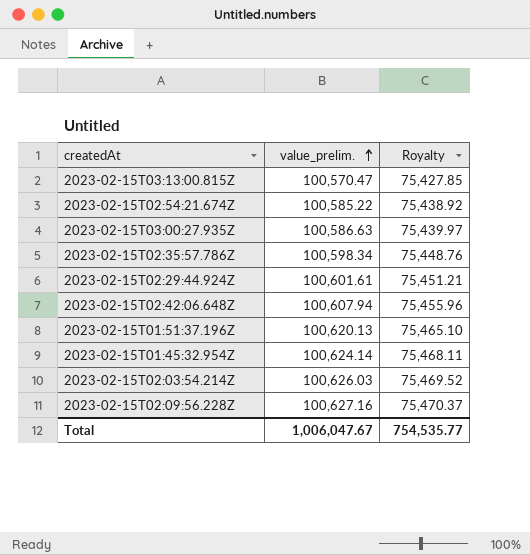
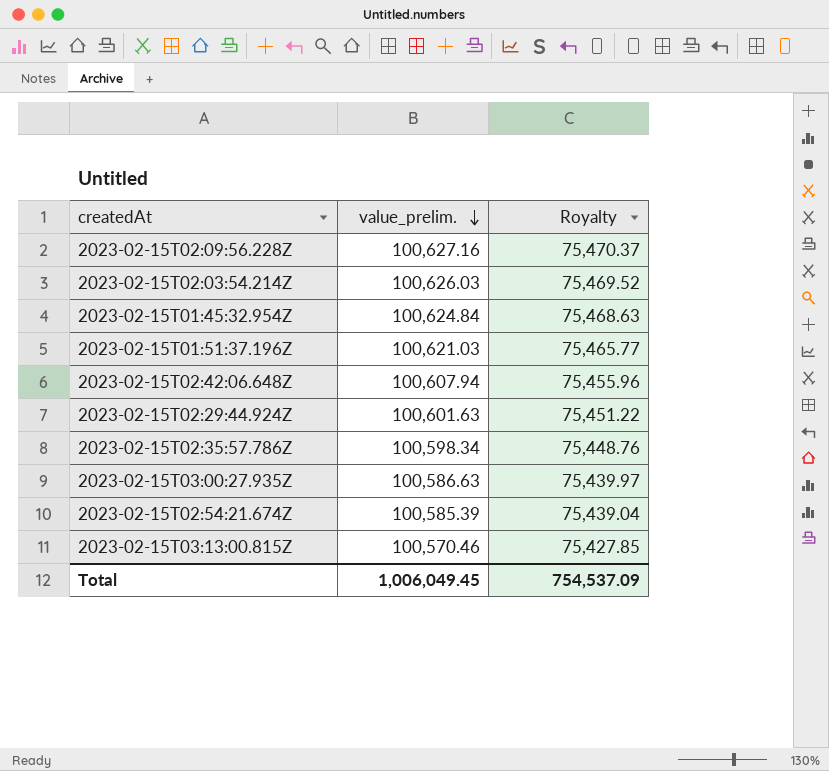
row order: value_prelim. ascending -> value_prelim. descending
2023-02-15T01:45:32.954Z | value_prelim.: 100,624.14 -> 100,624.84
2023-02-15T01:45:32.954Z | Royalty: 75,468.11 -> 75,468.63
2023-02-15T01:51:37.196Z | value_prelim.: 100,620.13 -> 100,621.03
2023-02-15T01:51:37.196Z | Royalty: 75,465.10 -> 75,465.77
2023-02-15T02:29:44.924Z | value_prelim.: 100,601.61 -> 100,601.63
2023-02-15T02:29:44.924Z | Royalty: 75,451.21 -> 75,451.22
2023-02-15T02:54:21.674Z | value_prelim.: 100,585.22 -> 100,585.39
2023-02-15T02:54:21.674Z | Royalty: 75,438.92 -> 75,439.04
2023-02-15T03:13:00.815Z | value_prelim.: 100,570.47 -> 100,570.46
Total | value_prelim.: 1,006,047.67 -> 1,006,049.45
Total | Royalty: 754,535.77 -> 754,537.09

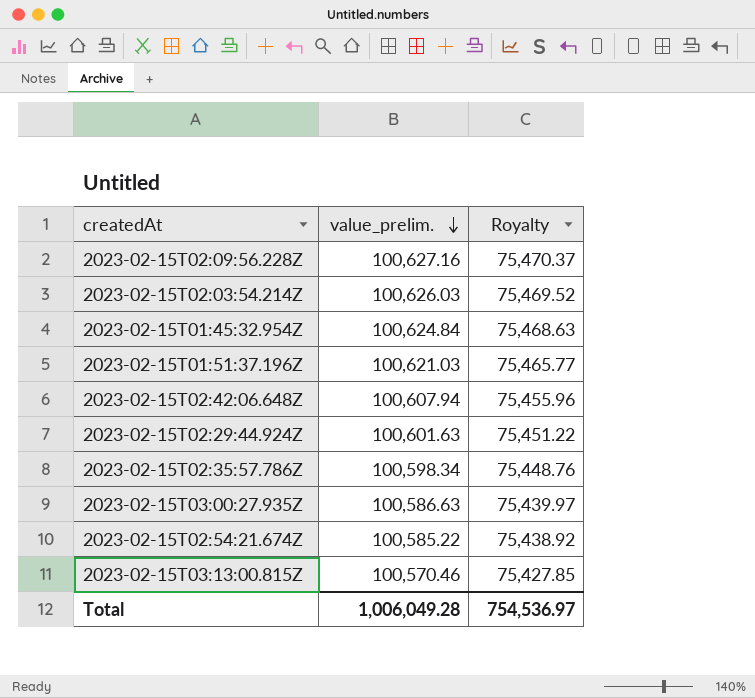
2023-02-15T02:54:21.674Z | value_prelim.: 100,585.39 -> 100,585.22
2023-02-15T02:54:21.674Z | Royalty: 75,439.04 -> 75,438.92
Total | value_prelim.: 1,006,049.45 -> 1,006,049.28
Total | Royalty: 754,537.09 -> 754,536.97

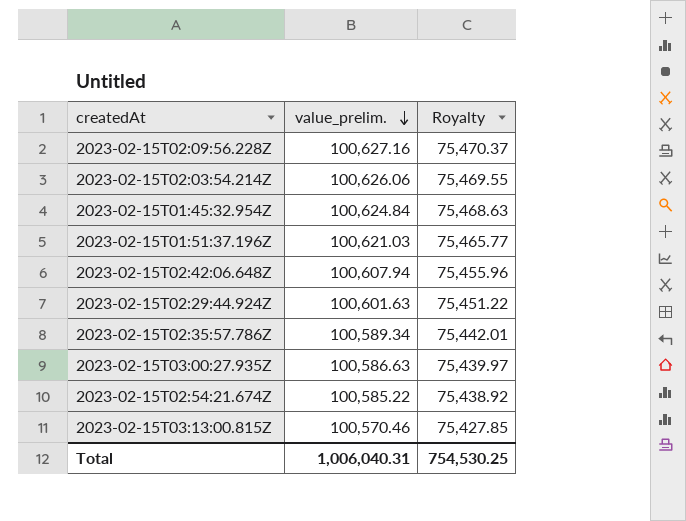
2023-02-15T02:03:54.214Z | value_prelim.: 100,626.03 -> 100,626.06
2023-02-15T02:03:54.214Z | Royalty: 75,469.52 -> 75,469.55
2023-02-15T02:35:57.786Z | value_prelim.: 100,598.34 -> 100,589.34
2023-02-15T02:35:57.786Z | Royalty: 75,448.76 -> 75,442.01
Total | value_prelim.: 1,006,049.28 -> 1,006,040.31
Total | Royalty: 754,536.97 -> 754,530.25

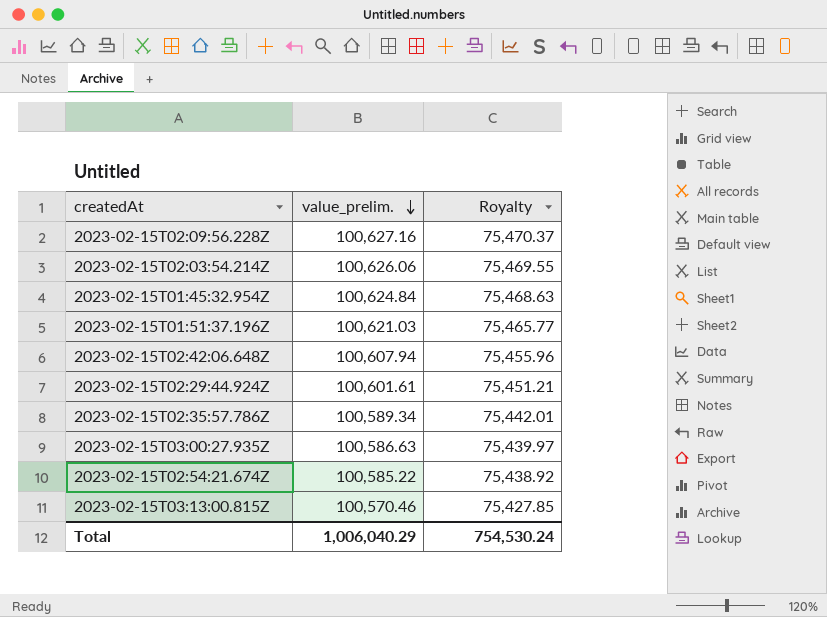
2023-02-15T02:29:44.924Z | value_prelim.: 100,601.63 -> 100,601.61
2023-02-15T02:29:44.924Z | Royalty: 75,451.22 -> 75,451.21
Total | value_prelim.: 1,006,040.31 -> 1,006,040.29
Total | Royalty: 754,530.25 -> 754,530.24

